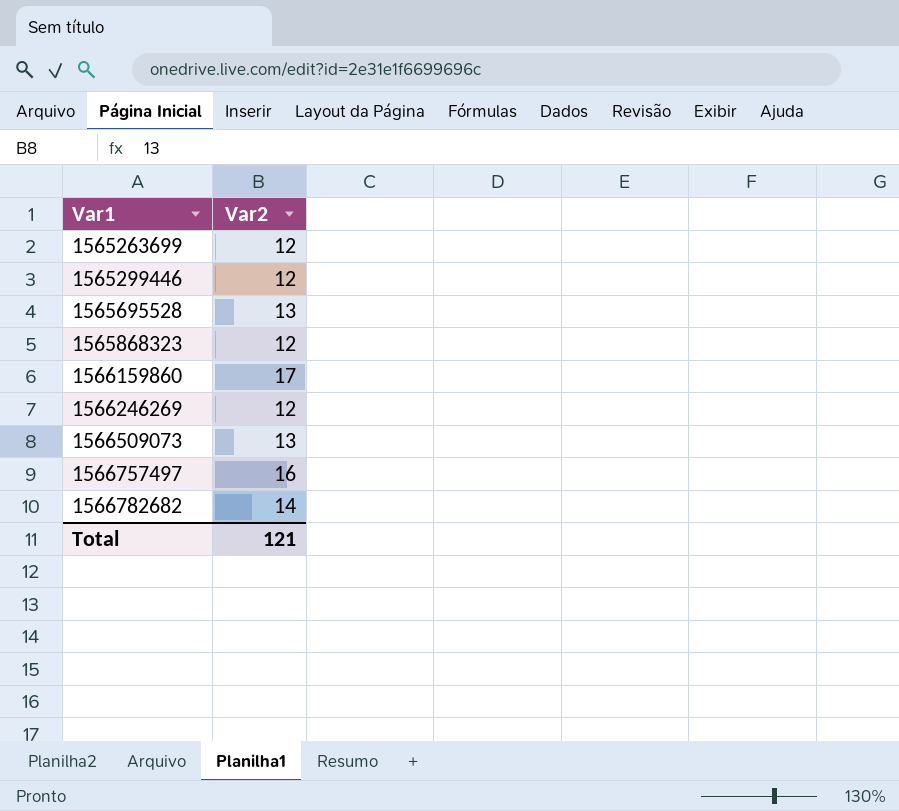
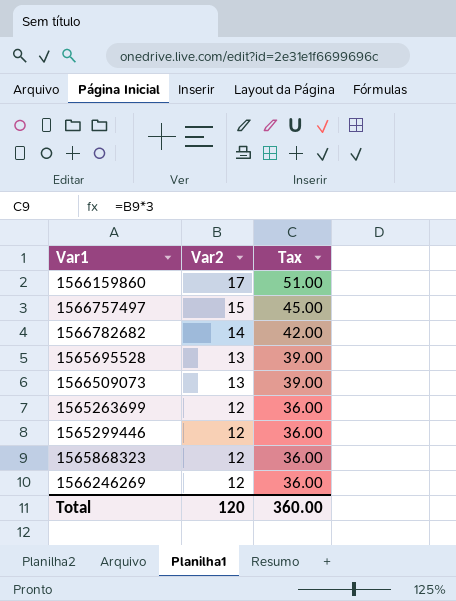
row order: Var1 ascending -> Var2 descending
column Tax | formula: none -> [Var2] * 3
1566757497 | Var2: 16 -> 15
Total | Var2: 121 -> 120

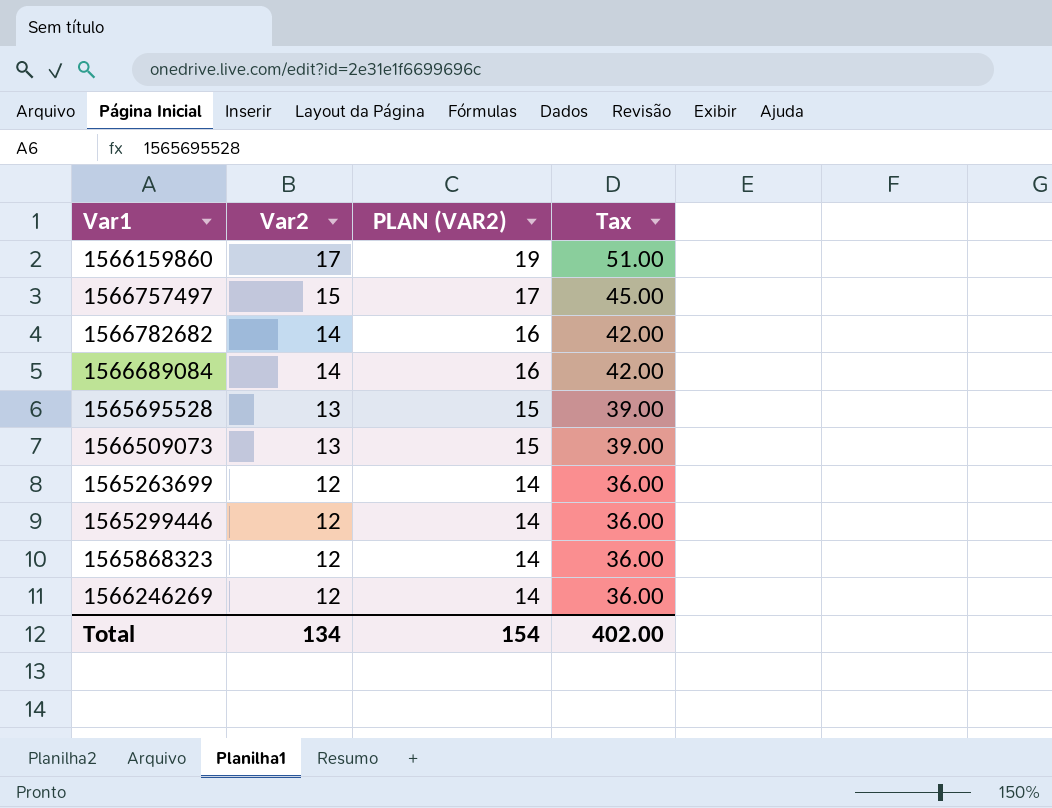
column PLAN (VAR2) | formula: none -> [Var2] + 2
row 1566689084: none -> 14 | 16 | 42.00
Total | Var2: 120 -> 134
Total | Tax: 360.00 -> 402.00

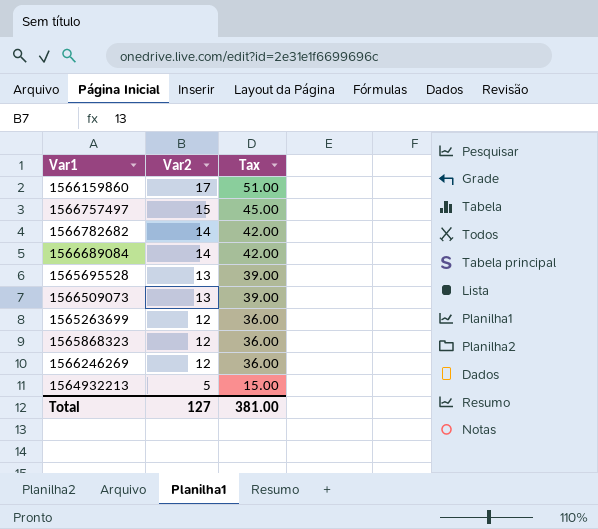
column PLAN (VAR2) | formula: [Var2] + 2 -> none
row 1565299446: 12 | 14 | 36.00 -> none
row 1564932213: none -> 5 | 15.00
Total | Var2: 134 -> 127
Total | Tax: 402.00 -> 381.00

